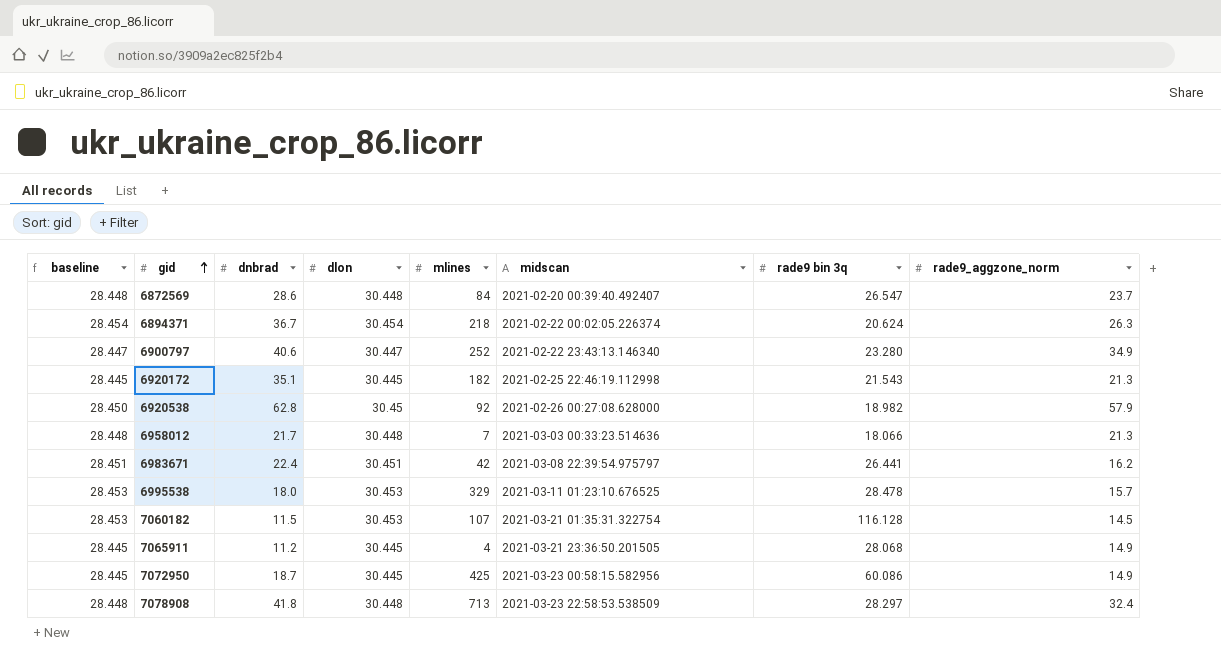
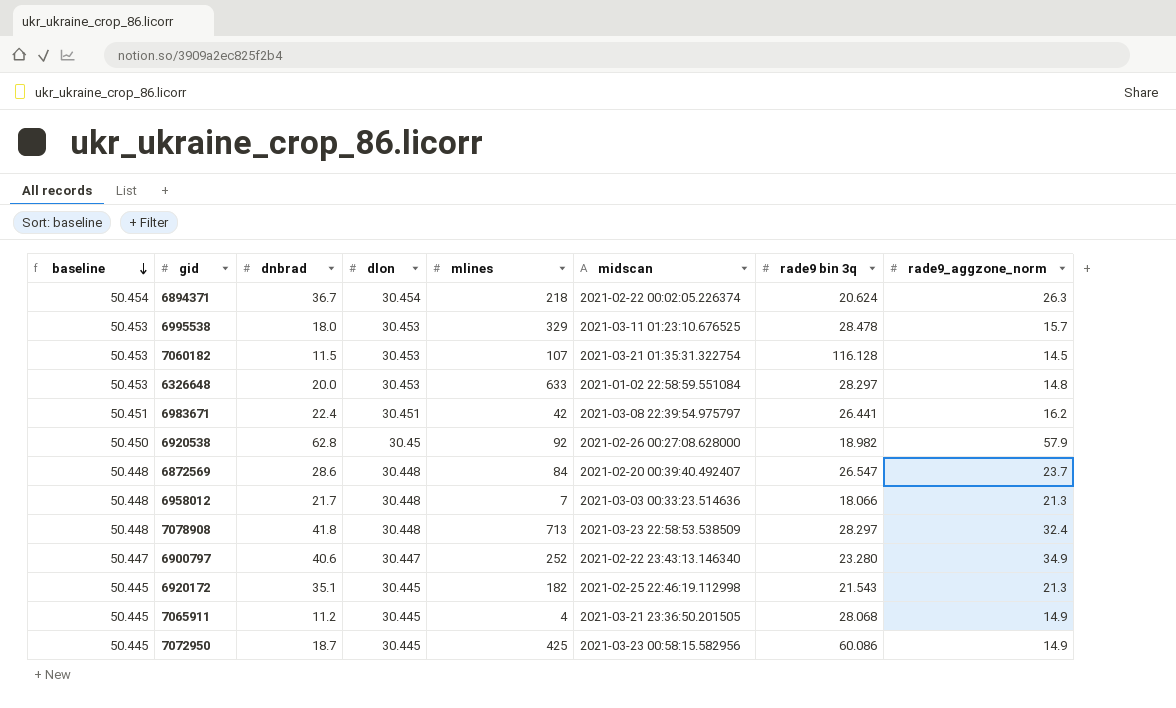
row order: gid ascending -> baseline descending
column baseline | formula: [dlon] - 2 -> [dlon] + 20
row 6326648: none -> 50.453 | 20.0 | 30.453 | 633 | 2021-01-02 22:58:59.551084 | 28.297 | 14.8

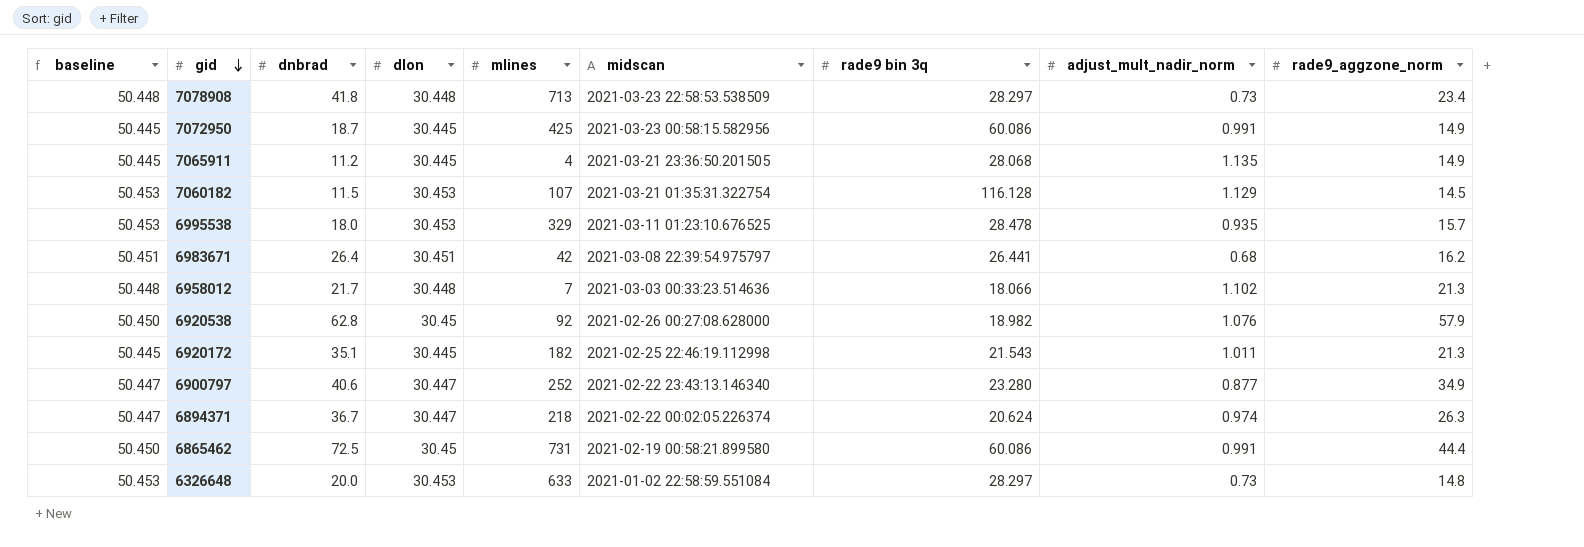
row order: baseline descending -> gid descending
column adjust_mult_nadir_norm | position: none -> 8
row 6872569: 50.448 | 28.6 | 30.448 | 84 | 2021-02-20 00:39:40.492407 | 26.547 | 23.7 -> none
7078908 | rade9_aggzone_norm: 32.4 -> 23.4
6983671 | dnbrad: 22.4 -> 26.4
6894371 | baseline: 50.454 -> 50.447
6894371 | dlon: 30.454 -> 30.447
row 6865462: none -> 50.450 | 72.5 | 30.45 | 731 | 2021-02-19 00:58:21.899580 | 60.086 | 0.991 | 44.4

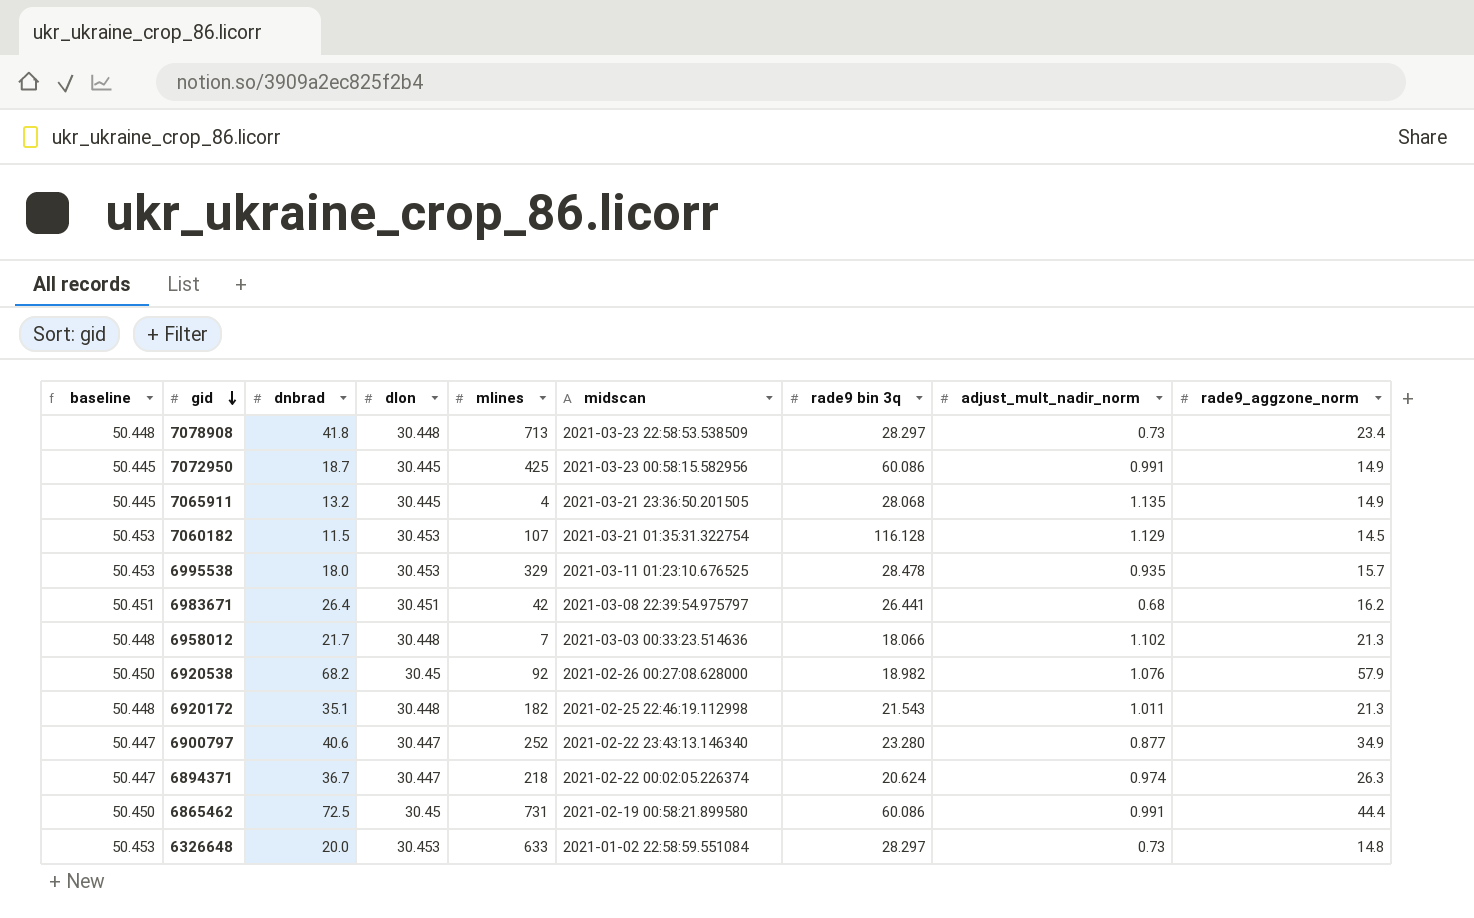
7065911 | dnbrad: 11.2 -> 13.2
6920538 | dnbrad: 62.8 -> 68.2
6920172 | baseline: 50.445 -> 50.448
6920172 | dlon: 30.445 -> 30.448

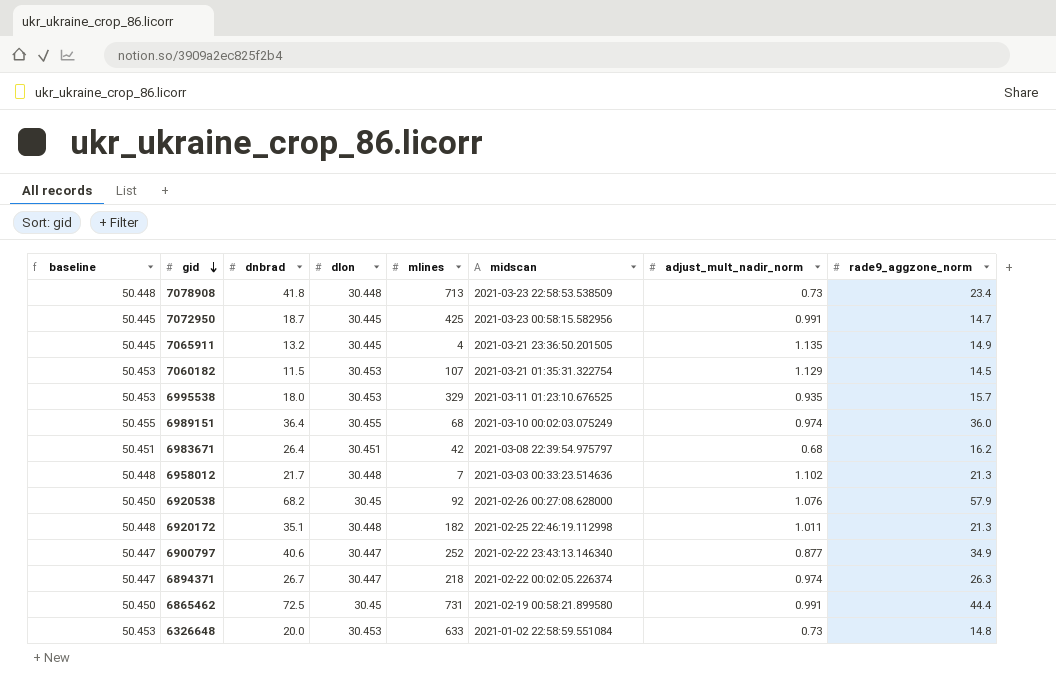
column rade9 bin 3q | position: 7 -> none
7072950 | rade9_aggzone_norm: 14.9 -> 14.7
row 6989151: none -> 50.455 | 36.4 | 30.455 | 68 | 2021-03-10 00:02:03.075249 | 0.974 | 36.0
6894371 | dnbrad: 36.7 -> 26.7

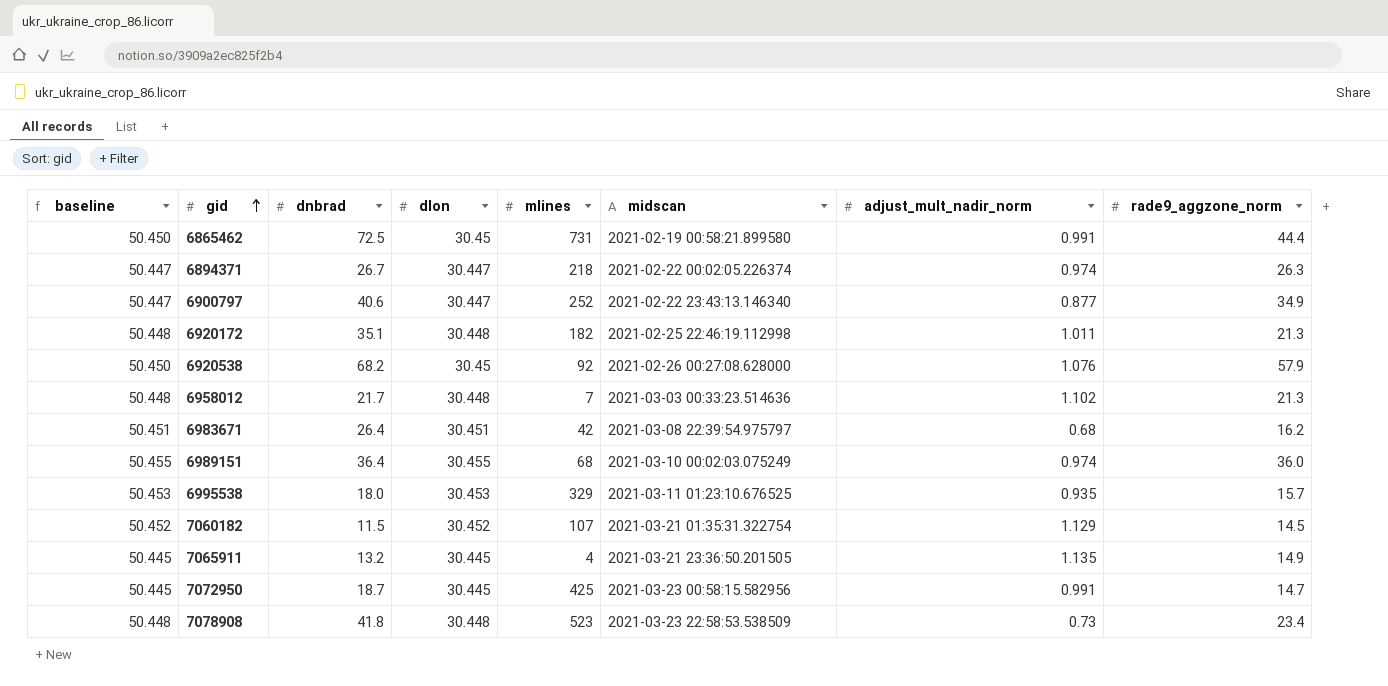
row order: gid descending -> gid ascending
row 6326648: 50.453 | 20.0 | 30.453 | 633 | 2021-01-02 22:58:59.551084 | 0.73 | 14.8 -> none
7060182 | baseline: 50.453 -> 50.452
7060182 | dlon: 30.453 -> 30.452
7078908 | mlines: 713 -> 523

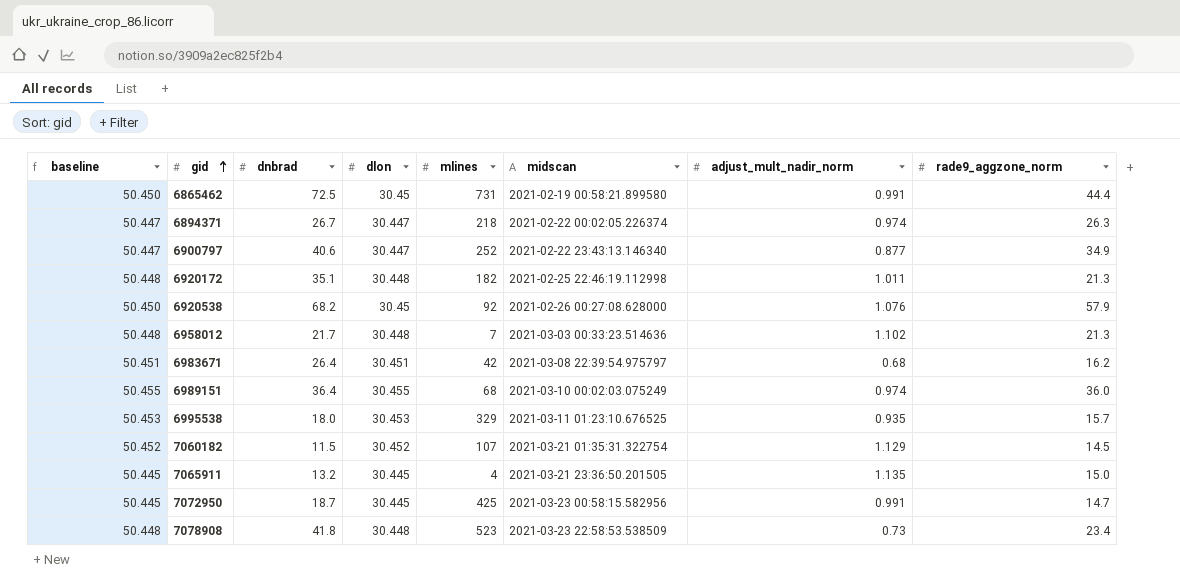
7065911 | rade9_aggzone_norm: 14.9 -> 15.0

